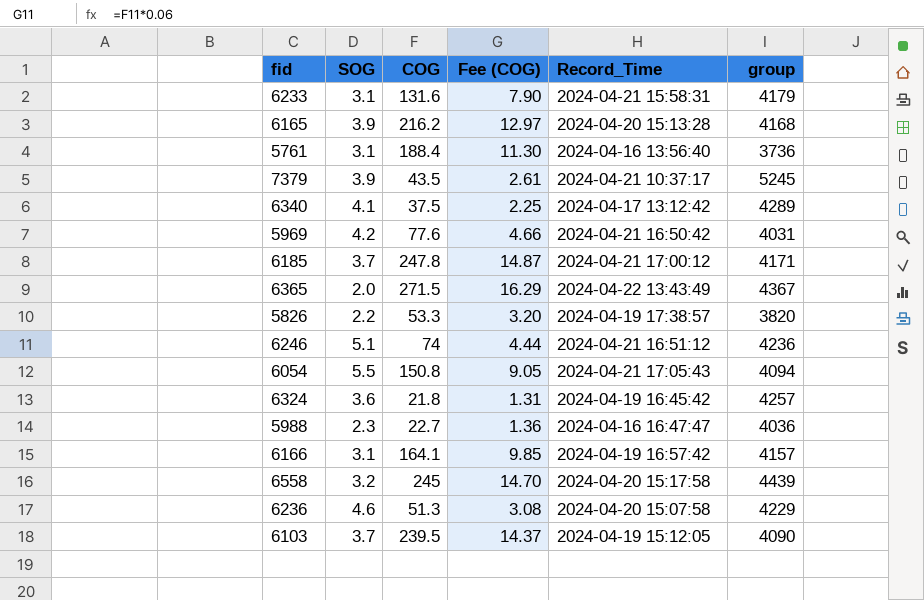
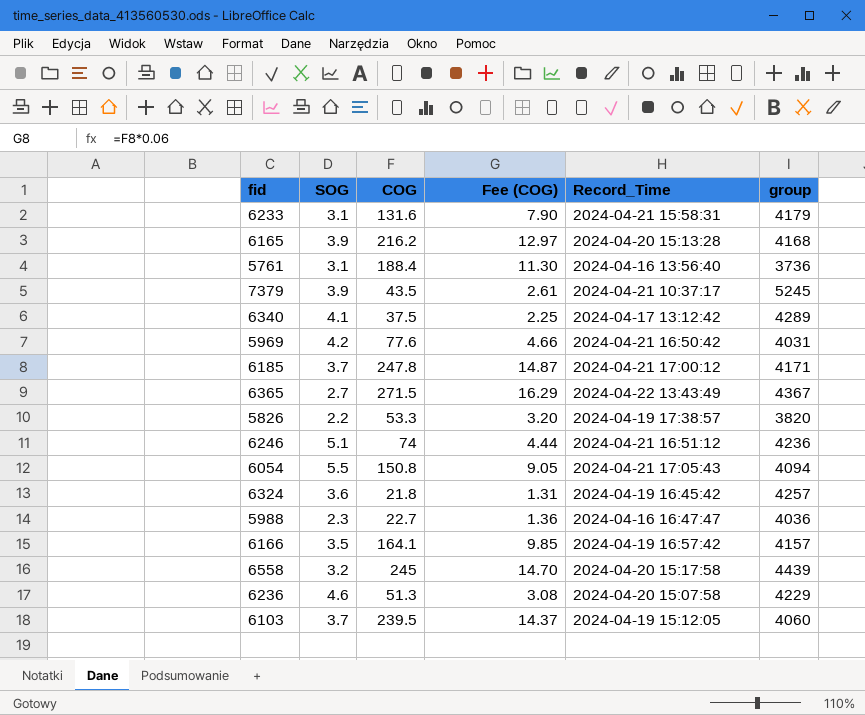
6365 | SOG: 2.0 -> 2.7
6166 | SOG: 3.1 -> 3.5
6103 | group: 4090 -> 4060

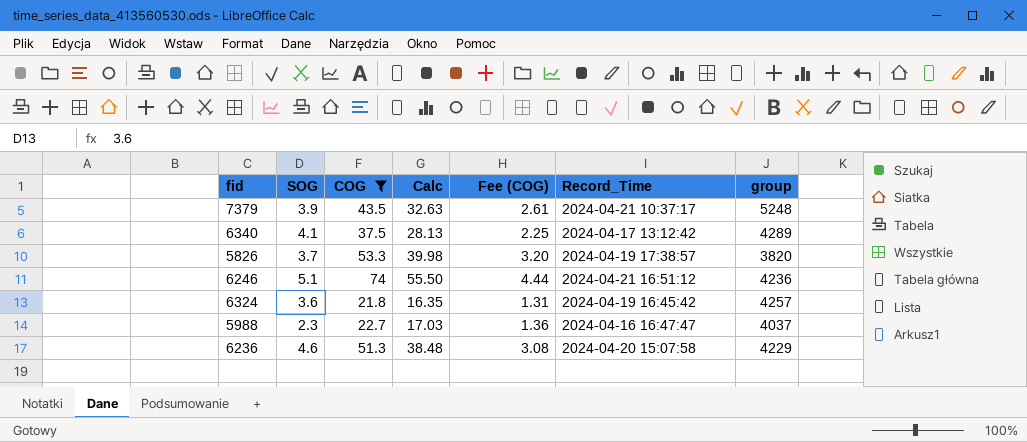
filter: none -> COG <= 74
column Calc | formula: none -> [COG] * 0.75
7379 | group: 5245 -> 5248
5826 | SOG: 2.2 -> 3.7
5988 | group: 4036 -> 4037

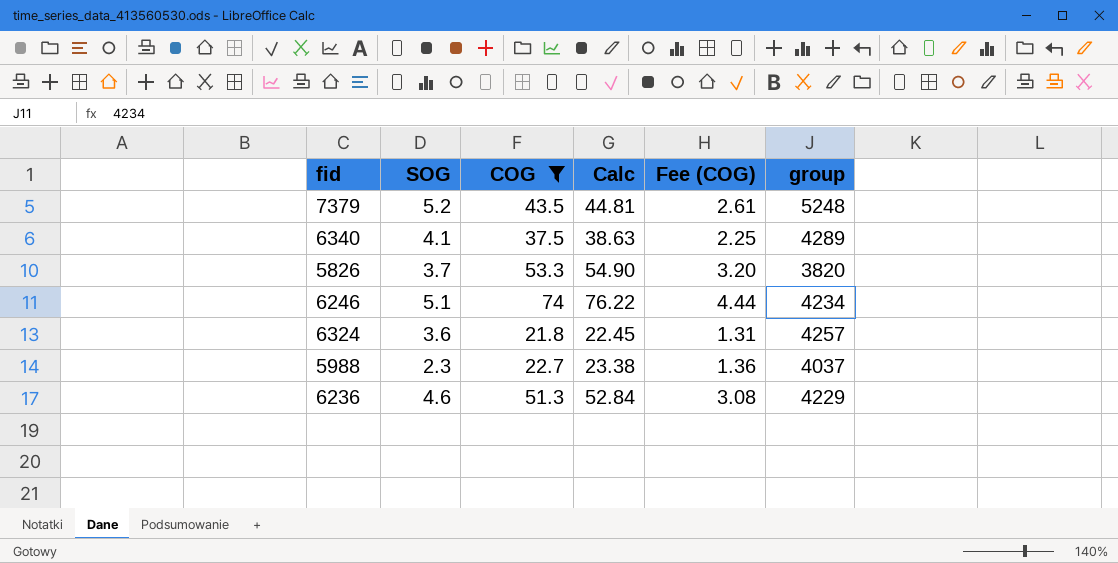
column Record_Time | position: 6 -> none
column Calc | formula: [COG] * 0.75 -> [COG] * 1.03
7379 | SOG: 3.9 -> 5.2
6246 | group: 4236 -> 4234

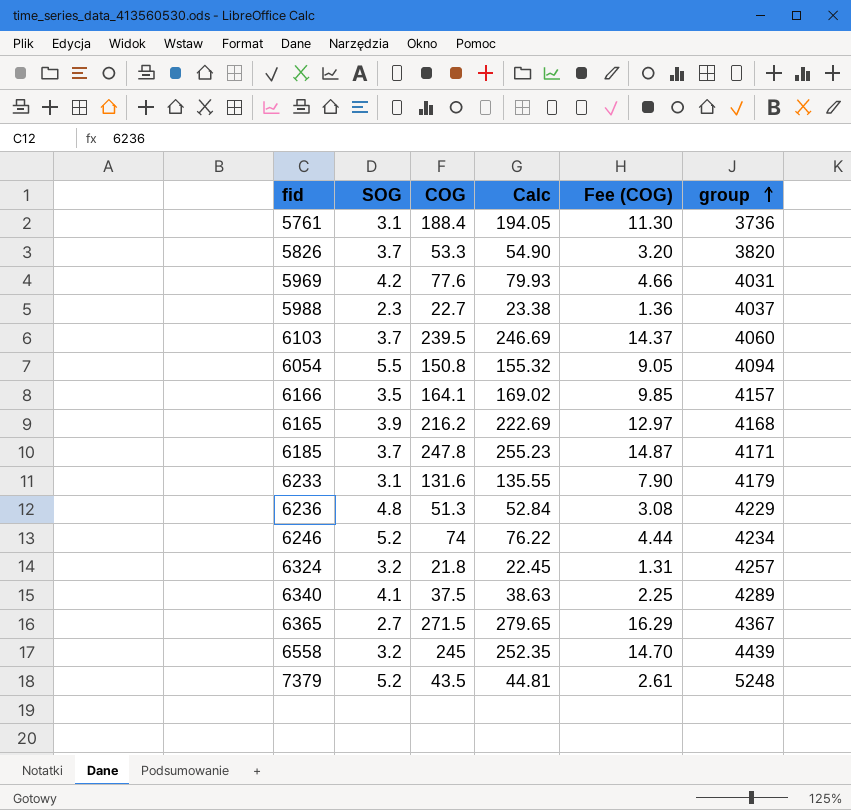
filter: COG <= 74 -> none
row order: none -> group ascending
6236 | SOG: 4.6 -> 4.8
6246 | SOG: 5.1 -> 5.2
6324 | SOG: 3.6 -> 3.2

